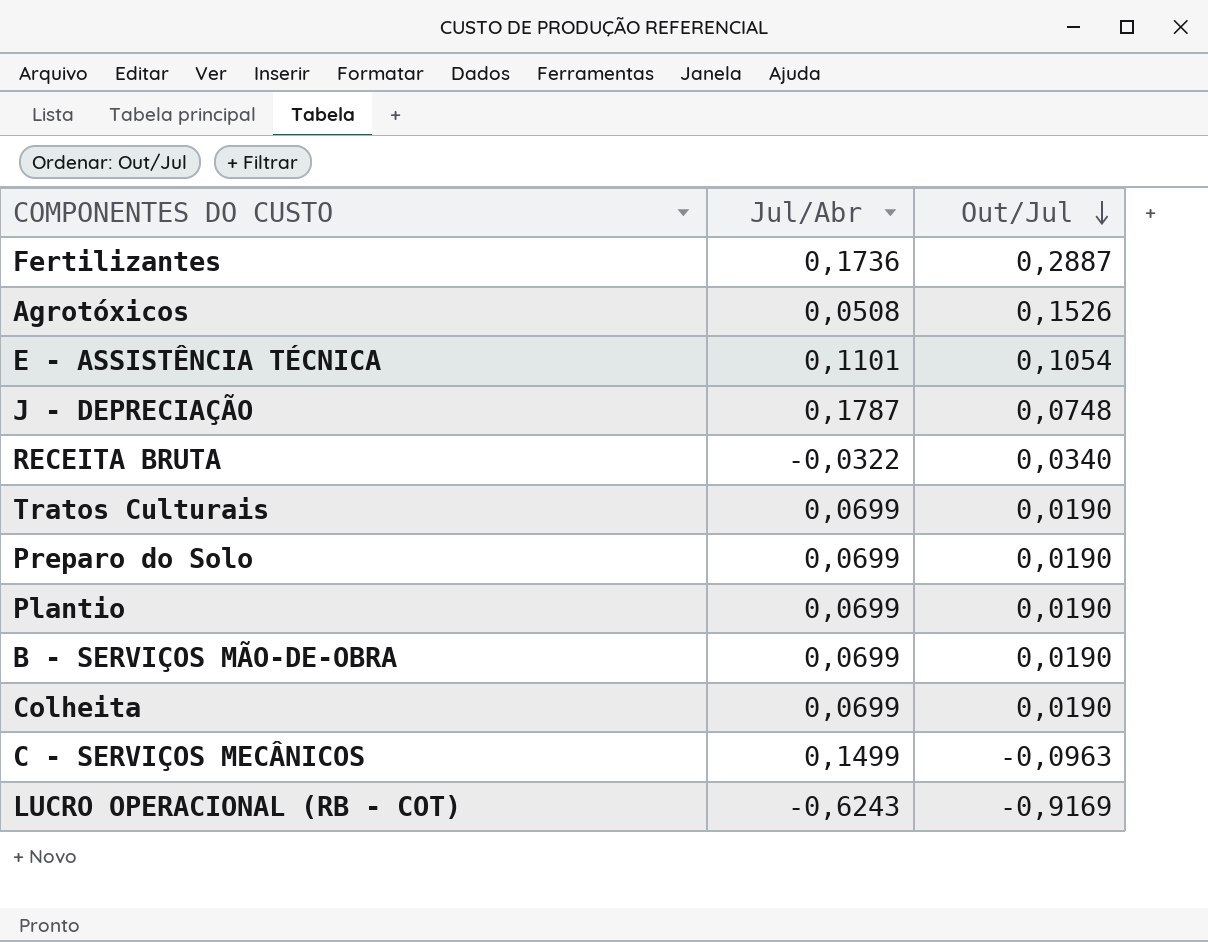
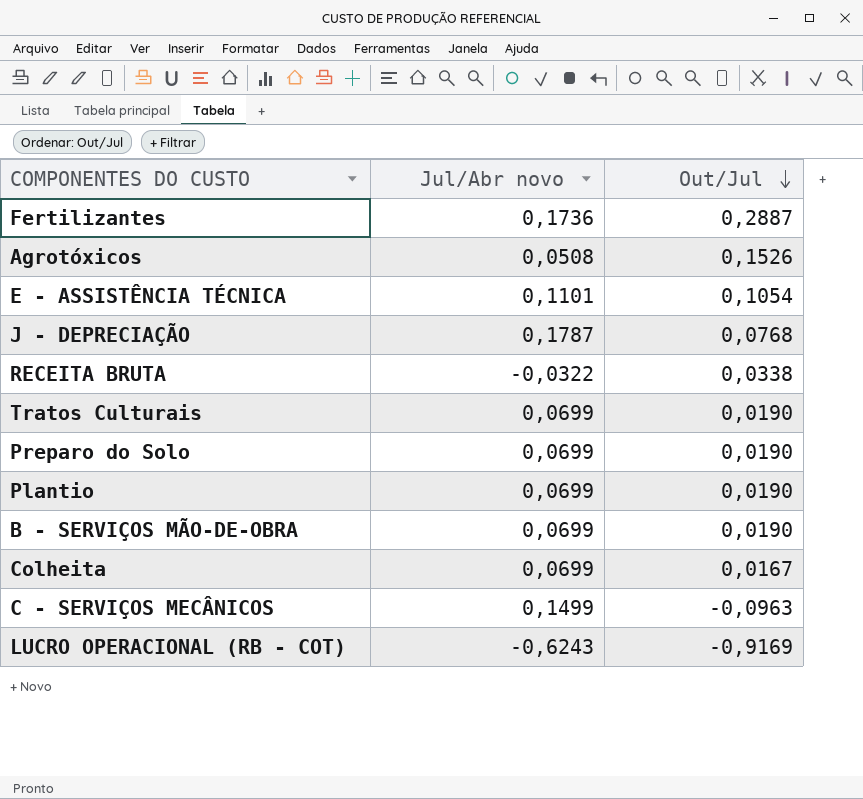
column name: Jul/Abr -> Jul/Abr novo
J - DEPRECIAÇÃO | Out/Jul: 0,0748 -> 0,0768
RECEITA BRUTA | Out/Jul: 0,0340 -> 0,0338
Colheita | Out/Jul: 0,0190 -> 0,0167

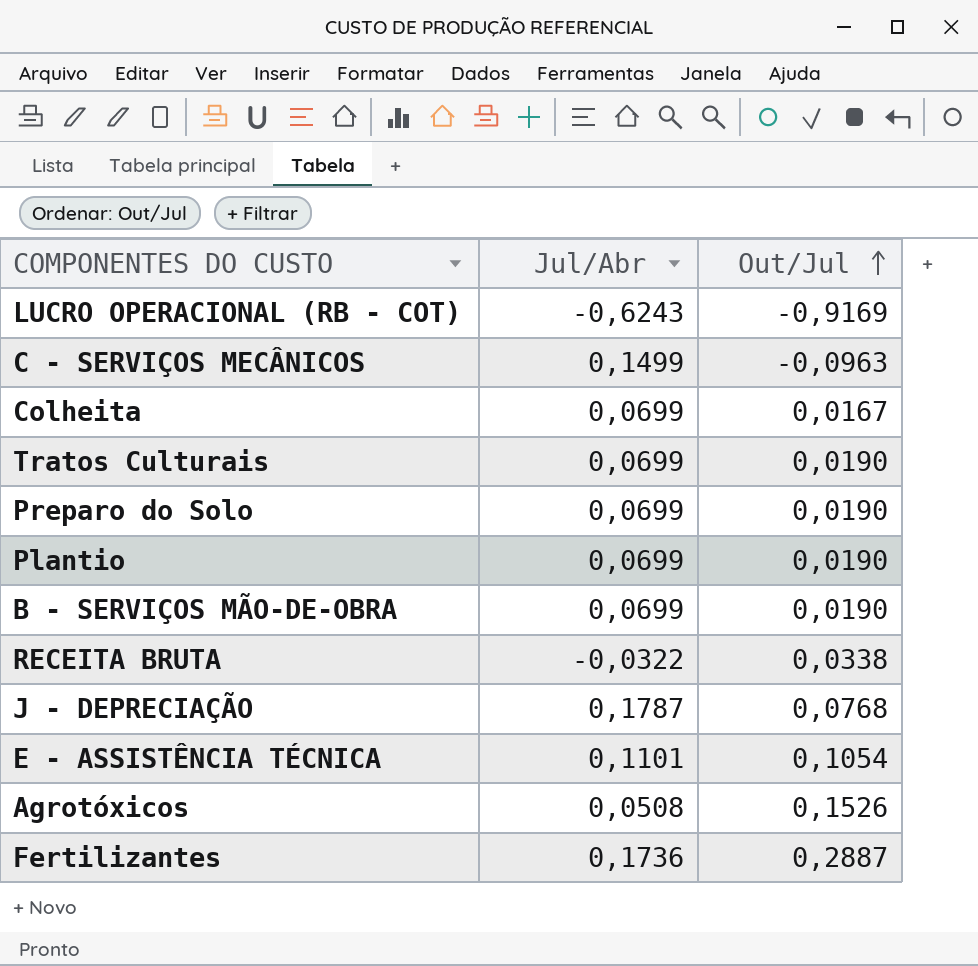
row order: Out/Jul descending -> Out/Jul ascending
column name: Jul/Abr novo -> Jul/Abr

